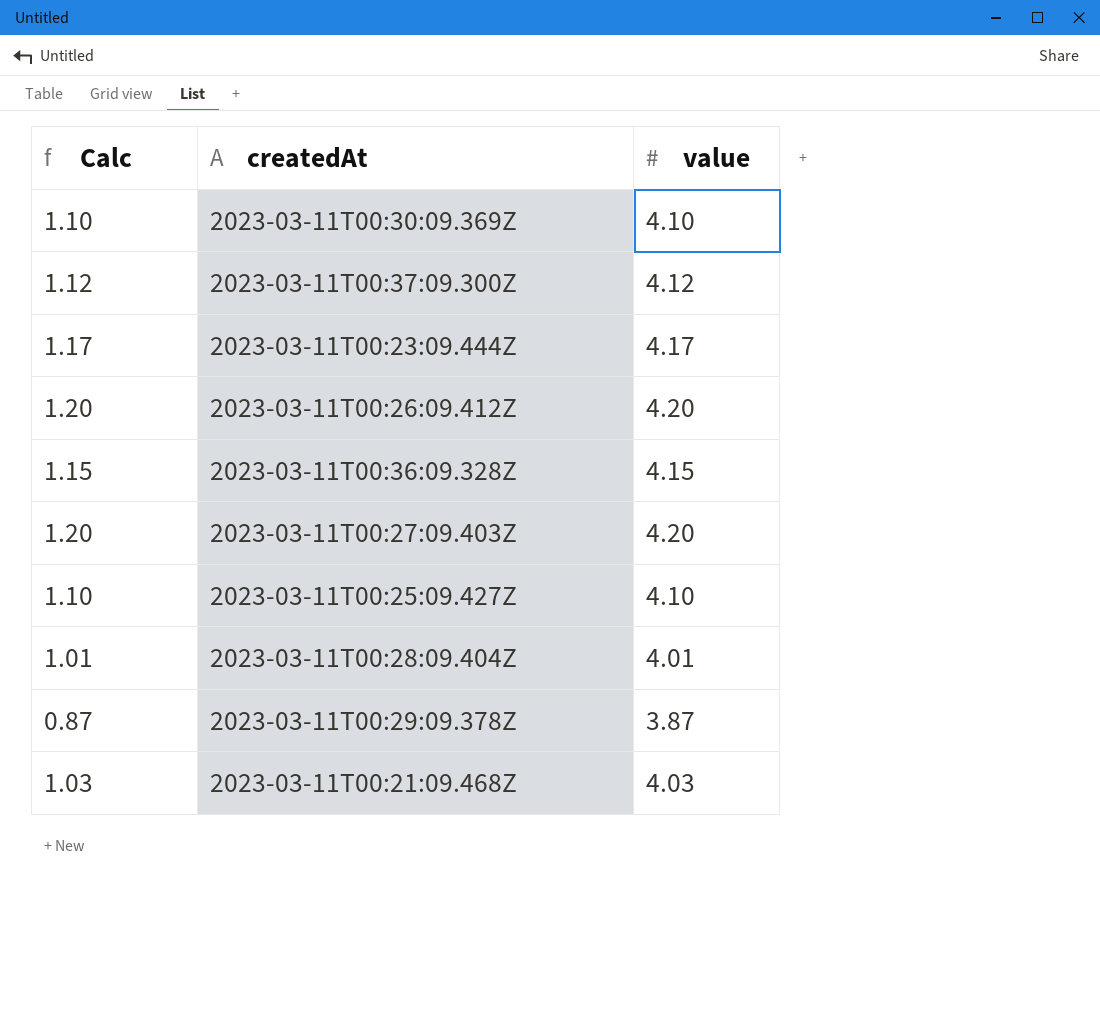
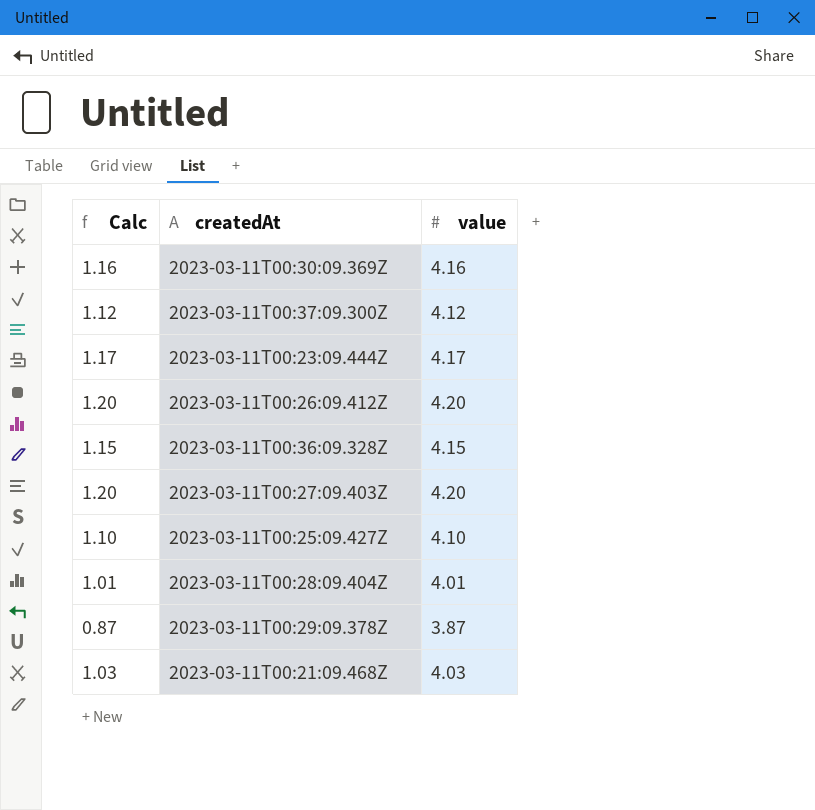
2023-03-11T00:30:09.369Z | Calc: 1.10 -> 1.16
2023-03-11T00:30:09.369Z | value: 4.10 -> 4.16

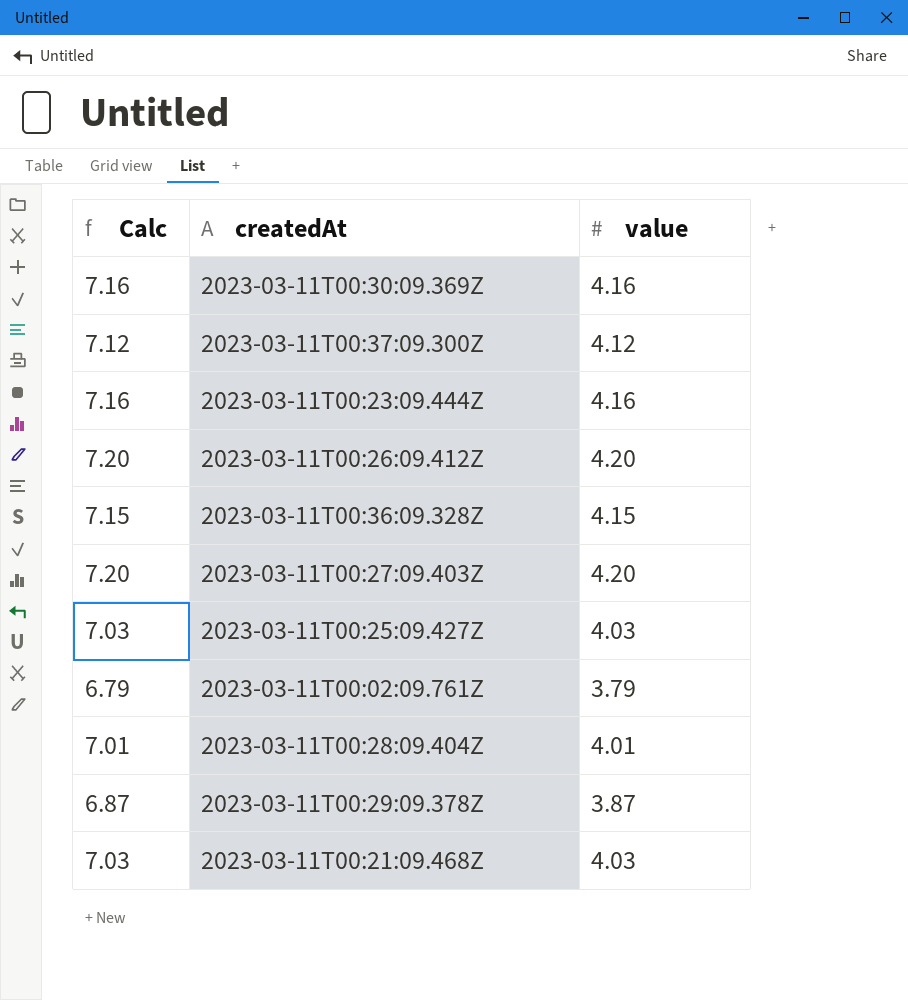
column Calc | formula: [value] - 3 -> [value] + 3
2023-03-11T00:23:09.444Z | value: 4.17 -> 4.16
2023-03-11T00:25:09.427Z | value: 4.10 -> 4.03
row 2023-03-11T00:02:09.761Z: none -> 6.79 | 3.79

